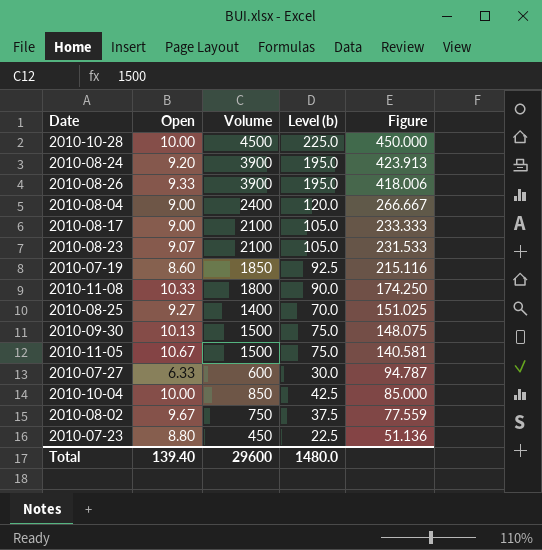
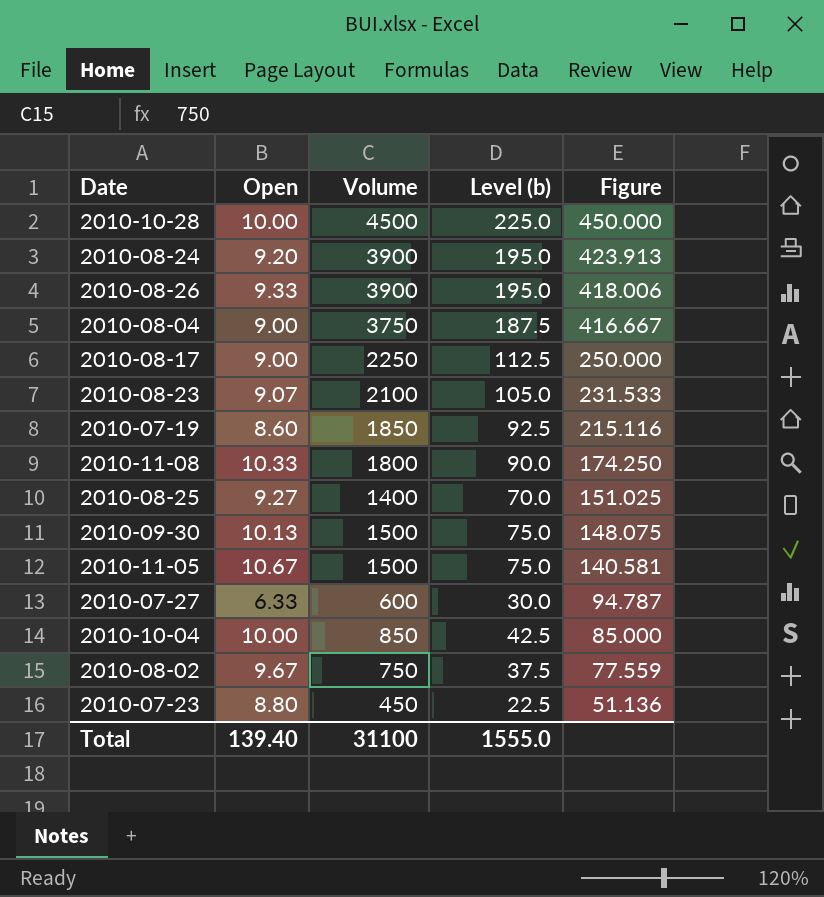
2010-08-04 | Volume: 2400 -> 3750
2010-08-04 | Level (b): 120.0 -> 187.5
2010-08-04 | Figure: 266.667 -> 416.667
2010-08-17 | Volume: 2100 -> 2250
2010-08-17 | Level (b): 105.0 -> 112.5
2010-08-17 | Figure: 233.333 -> 250.000
Total | Volume: 29600 -> 31100
Total | Level (b): 1480.0 -> 1555.0

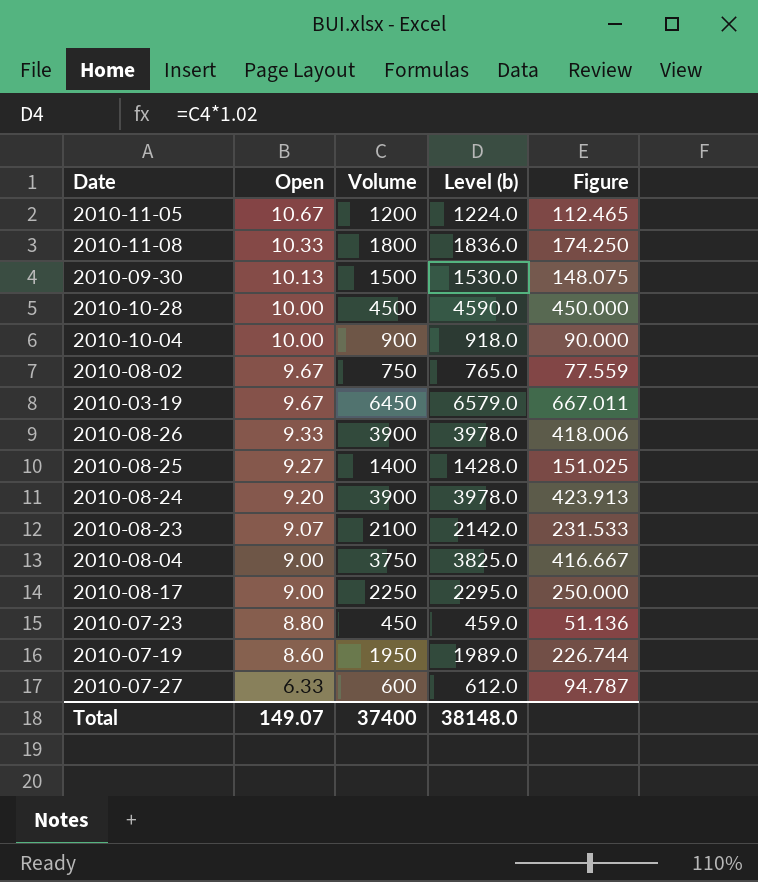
row order: Figure descending -> Open descending
column Level (b) | formula: [Volume] * 0.05 -> [Volume] * 1.02
2010-11-05 | Volume: 1500 -> 1200
2010-11-05 | Figure: 140.581 -> 112.465
2010-10-04 | Volume: 850 -> 900
2010-10-04 | Figure: 85.000 -> 90.000
row 2010-03-19: none -> 9.67 | 6450 | 6579.0 | 667.011
2010-07-19 | Volume: 1850 -> 1950
2010-07-19 | Figure: 215.116 -> 226.744
Total | Open: 139.40 -> 149.07
Total | Volume: 31100 -> 37400
Total | Level (b): 1555.0 -> 38148.0

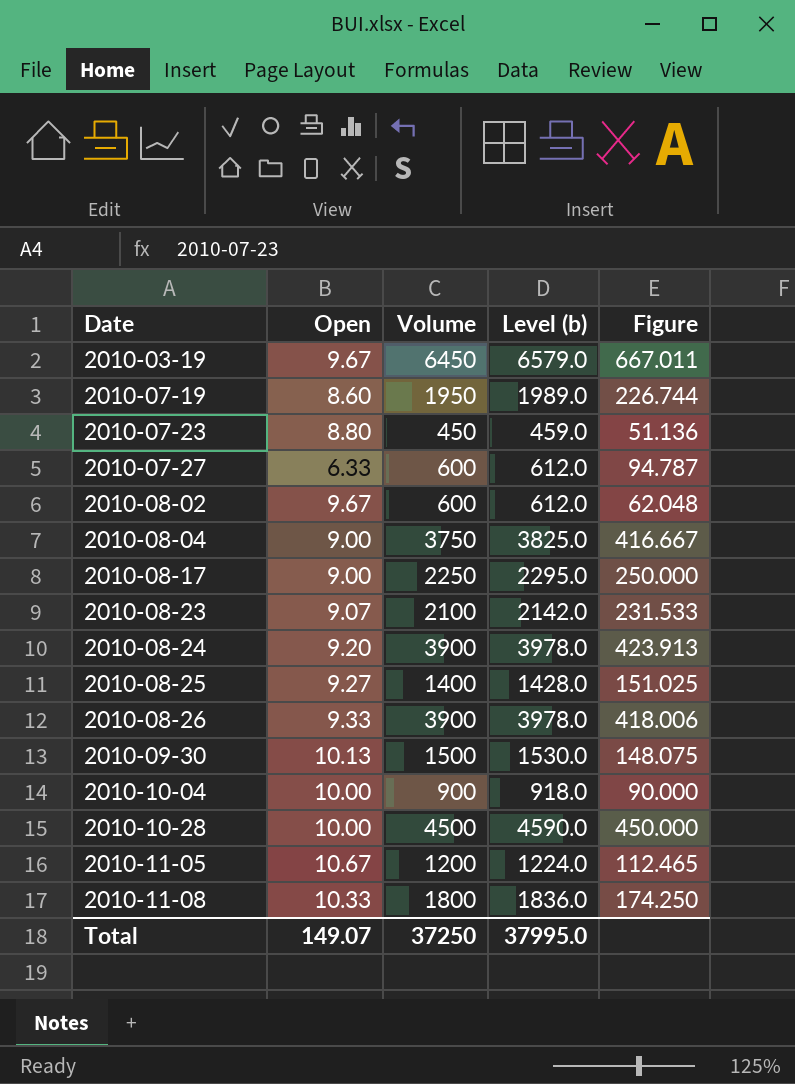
row order: Open descending -> Date ascending
2010-08-02 | Volume: 750 -> 600
2010-08-02 | Level (b): 765.0 -> 612.0
2010-08-02 | Figure: 77.559 -> 62.048
Total | Volume: 37400 -> 37250
Total | Level (b): 38148.0 -> 37995.0

